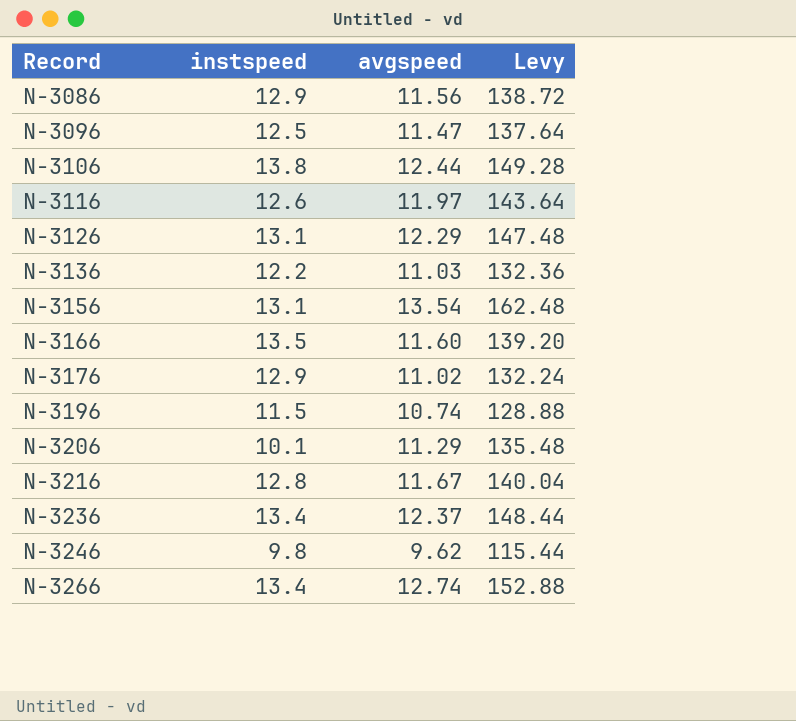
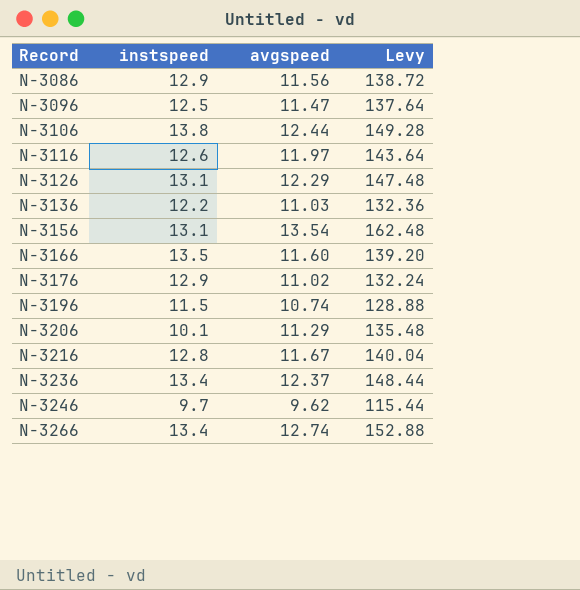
N-3246 | instspeed: 9.8 -> 9.7

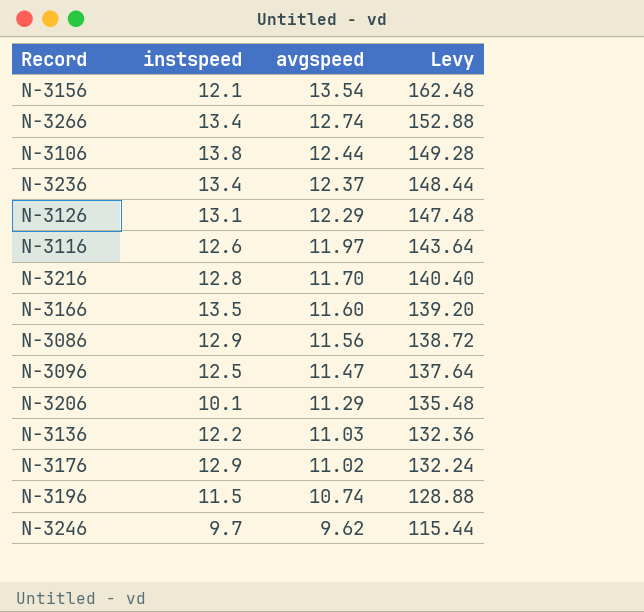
row order: Record ascending -> avgspeed descending
N-3156 | instspeed: 13.1 -> 12.1
N-3216 | avgspeed: 11.67 -> 11.70
N-3216 | Levy: 140.04 -> 140.40

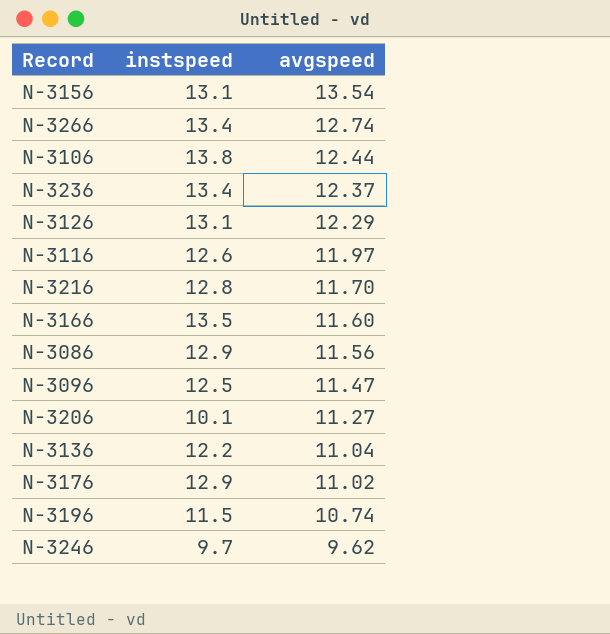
column Levy | formula: [avgspeed] * 12 -> none
N-3156 | instspeed: 12.1 -> 13.1
N-3206 | avgspeed: 11.29 -> 11.27
N-3136 | avgspeed: 11.03 -> 11.04

